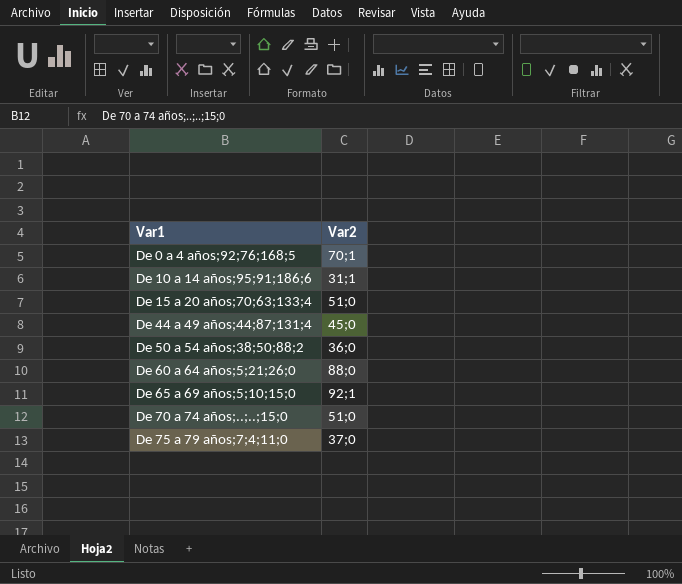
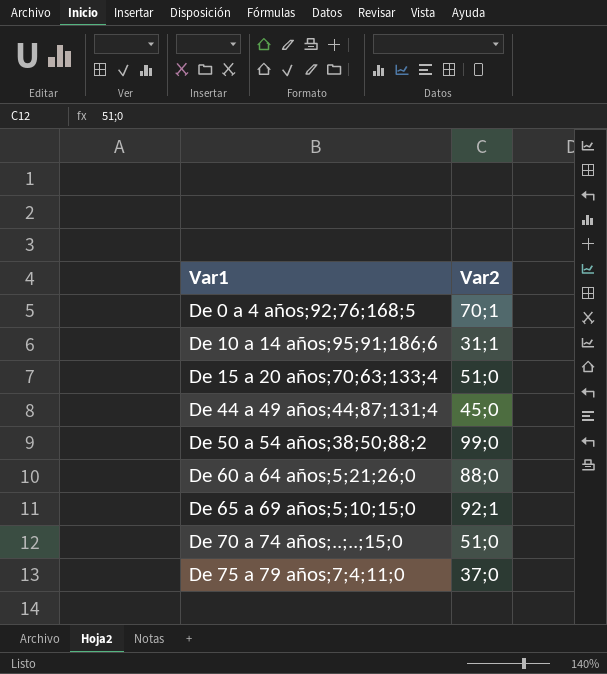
De 50 a 54 años;38;50;88;2 | Var2: 36;0 -> 99;0

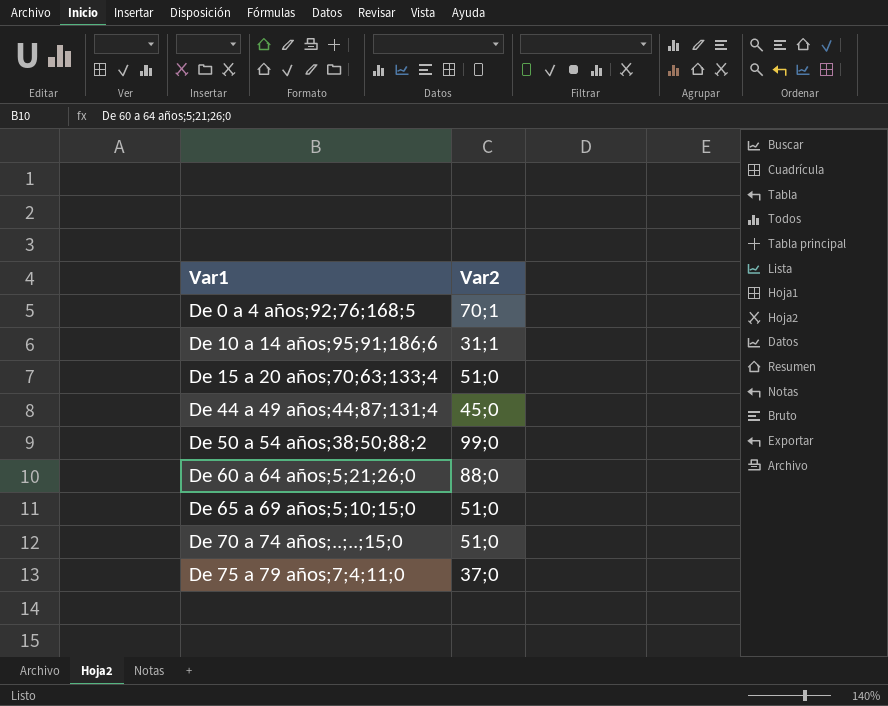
De 65 a 69 años;5;10;15;0 | Var2: 92;1 -> 51;0

